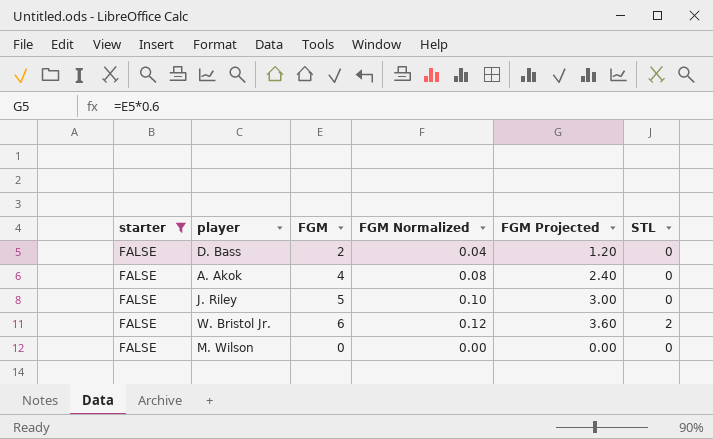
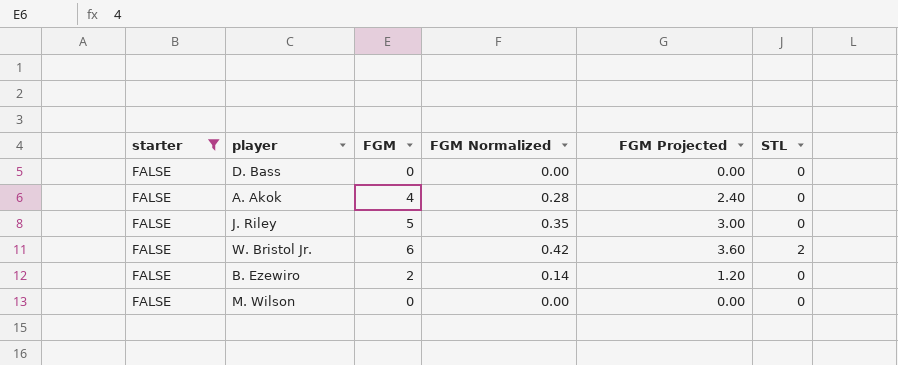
column FGM Normalized | formula: [FGM] * 0.02 -> [FGM] * 0.07
D. Bass | FGM: 2 -> 0
D. Bass | FGM Projected: 1.20 -> 0.00
row B. Ezewiro: none -> FALSE | 2 | 0.14 | 1.20 | 0

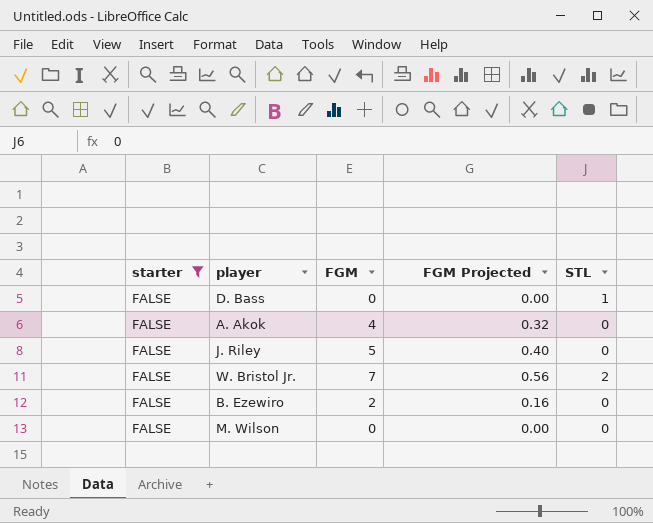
column FGM Normalized | formula: [FGM] * 0.07 -> none
column FGM Projected | formula: [FGM] * 0.6 -> [FGM] * 0.08
D. Bass | STL: 0 -> 1
W. Bristol Jr. | FGM: 6 -> 7

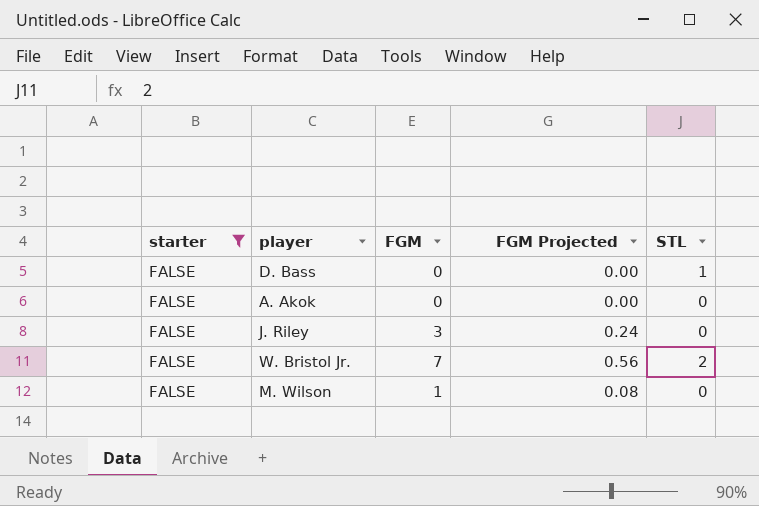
row B. Ezewiro: FALSE | 2 | 0.16 | 0 -> none
A. Akok | FGM: 4 -> 0
A. Akok | FGM Projected: 0.32 -> 0.00
J. Riley | FGM: 5 -> 3
J. Riley | FGM Projected: 0.40 -> 0.24
M. Wilson | FGM: 0 -> 1
M. Wilson | FGM Projected: 0.00 -> 0.08

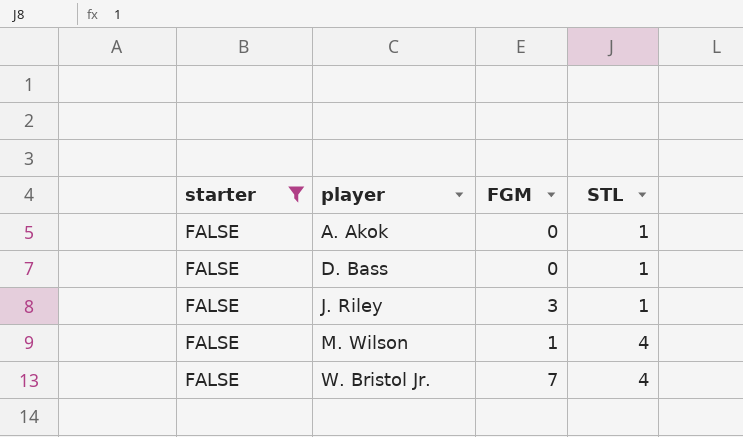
row order: none -> player ascending
column FGM Projected | formula: [FGM] * 0.08 -> none
A. Akok | STL: 0 -> 1
J. Riley | STL: 0 -> 1
M. Wilson | STL: 0 -> 4
W. Bristol Jr. | STL: 2 -> 4

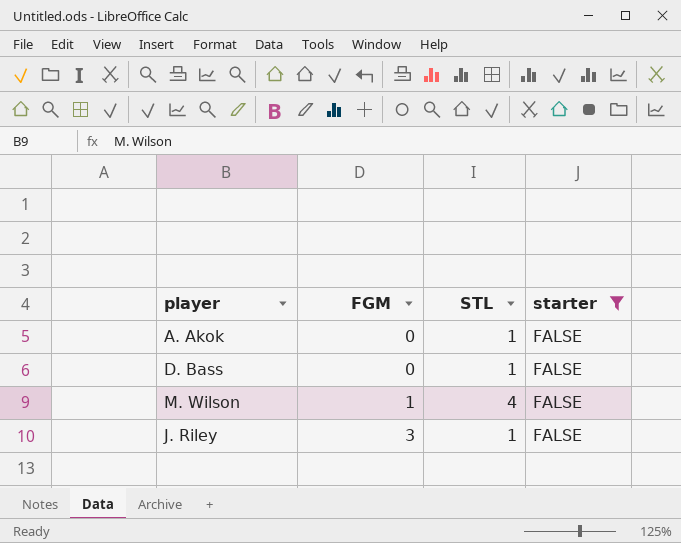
row order: player ascending -> FGM ascending
column starter | position: 1 -> 4
row W. Bristol Jr.: FALSE | 7 | 4 -> none

